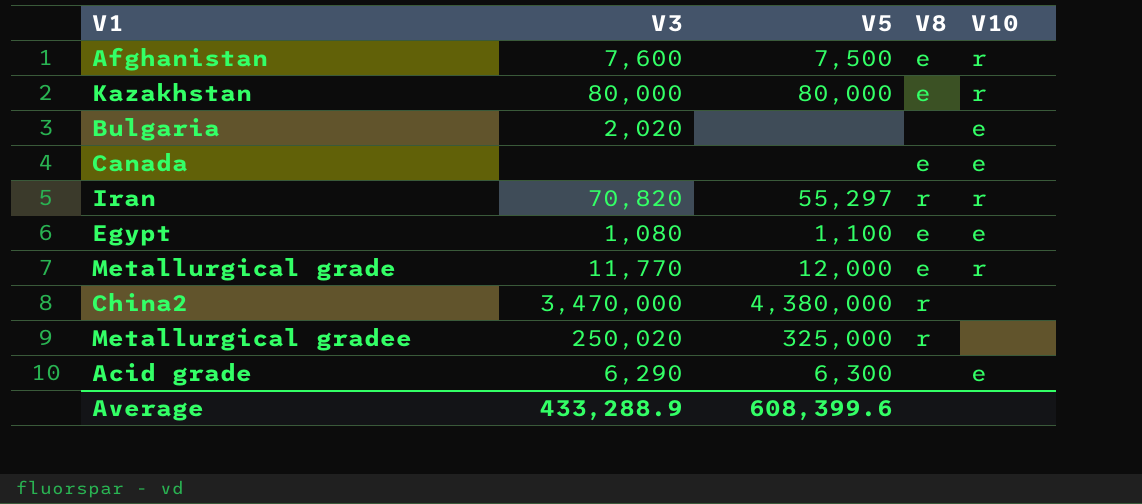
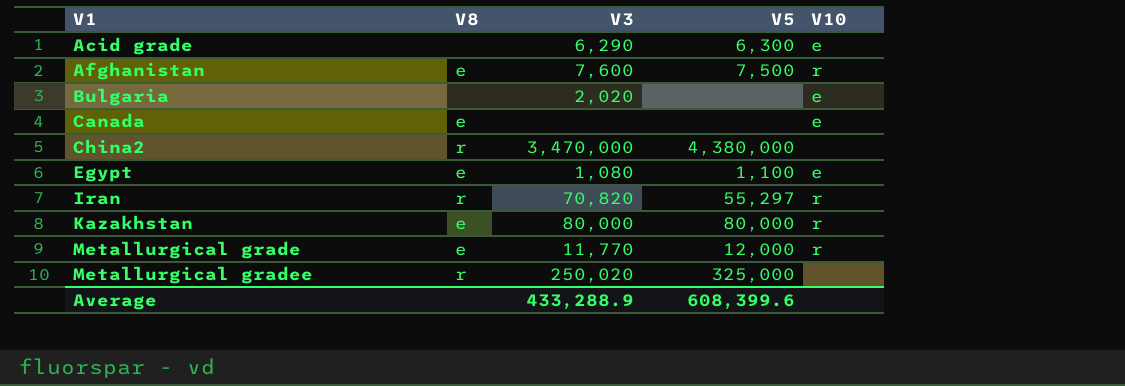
row order: none -> V1 ascending
column V8 | position: 4 -> 2

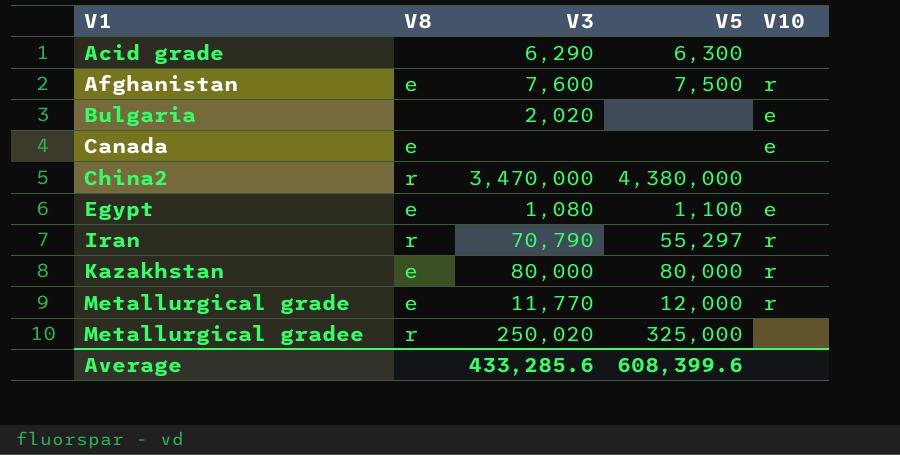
Acid grade | V10: e -> none
Iran | V3: 70,820 -> 70,790
Average | V3: 433,288.9 -> 433,285.6

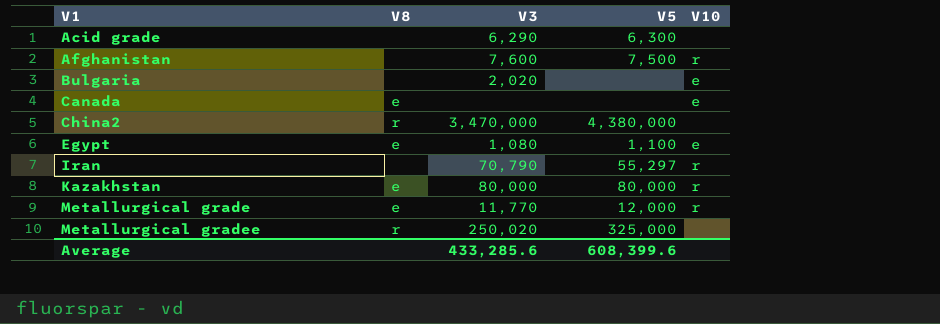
Afghanistan | V8: e -> none
Iran | V8: r -> none

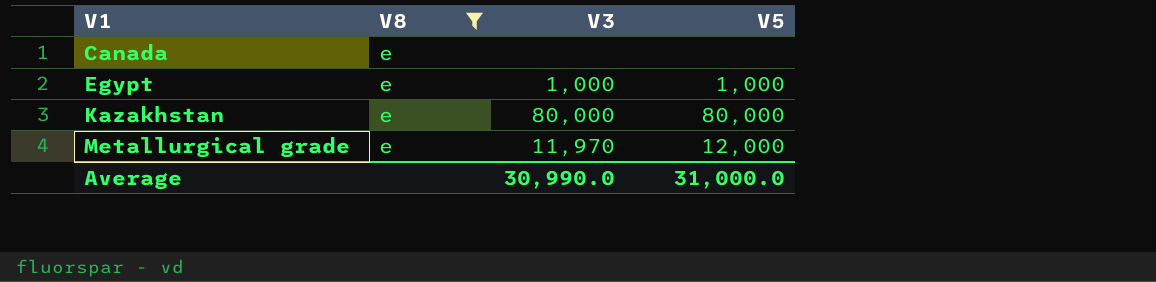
filter: none -> V8 = e
column V10 | position: 5 -> none
Egypt | V3: 1,080 -> 1,000
Egypt | V5: 1,100 -> 1,000
Metallurgical grade | V3: 11,770 -> 11,970
Average | V3: 433,285.6 -> 30,990.0
Average | V5: 608,399.6 -> 31,000.0

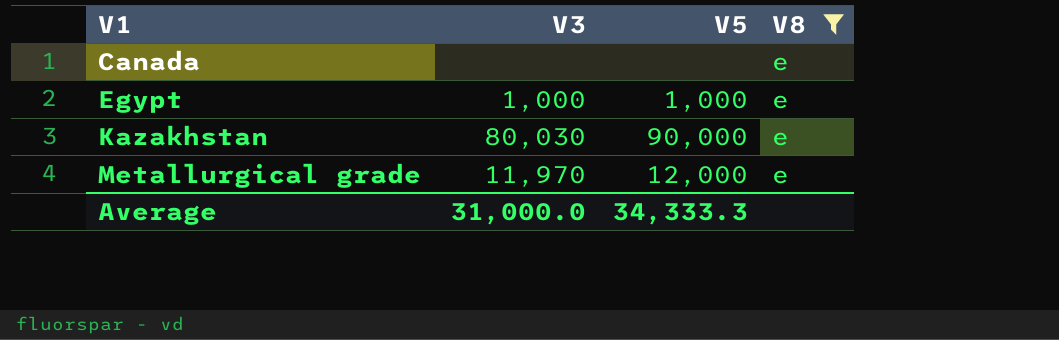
column V8 | position: 2 -> 4
Kazakhstan | V3: 80,000 -> 80,030
Kazakhstan | V5: 80,000 -> 90,000
Average | V3: 30,990.0 -> 31,000.0
Average | V5: 31,000.0 -> 34,333.3

